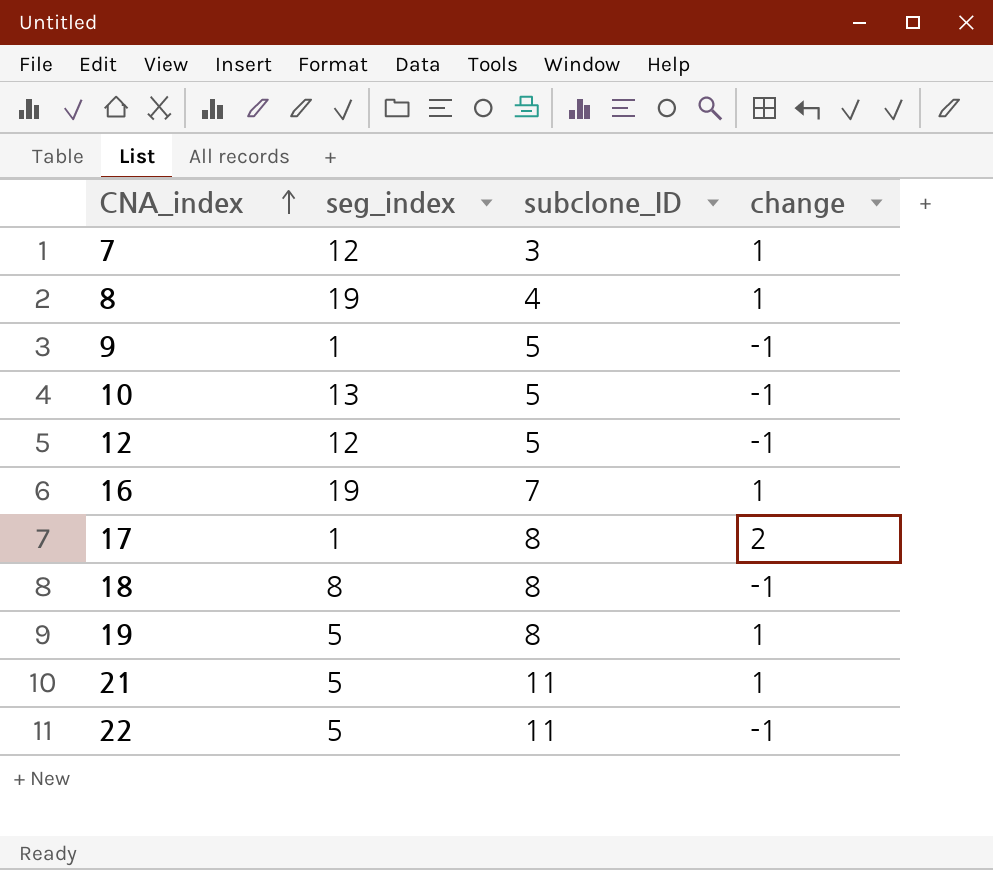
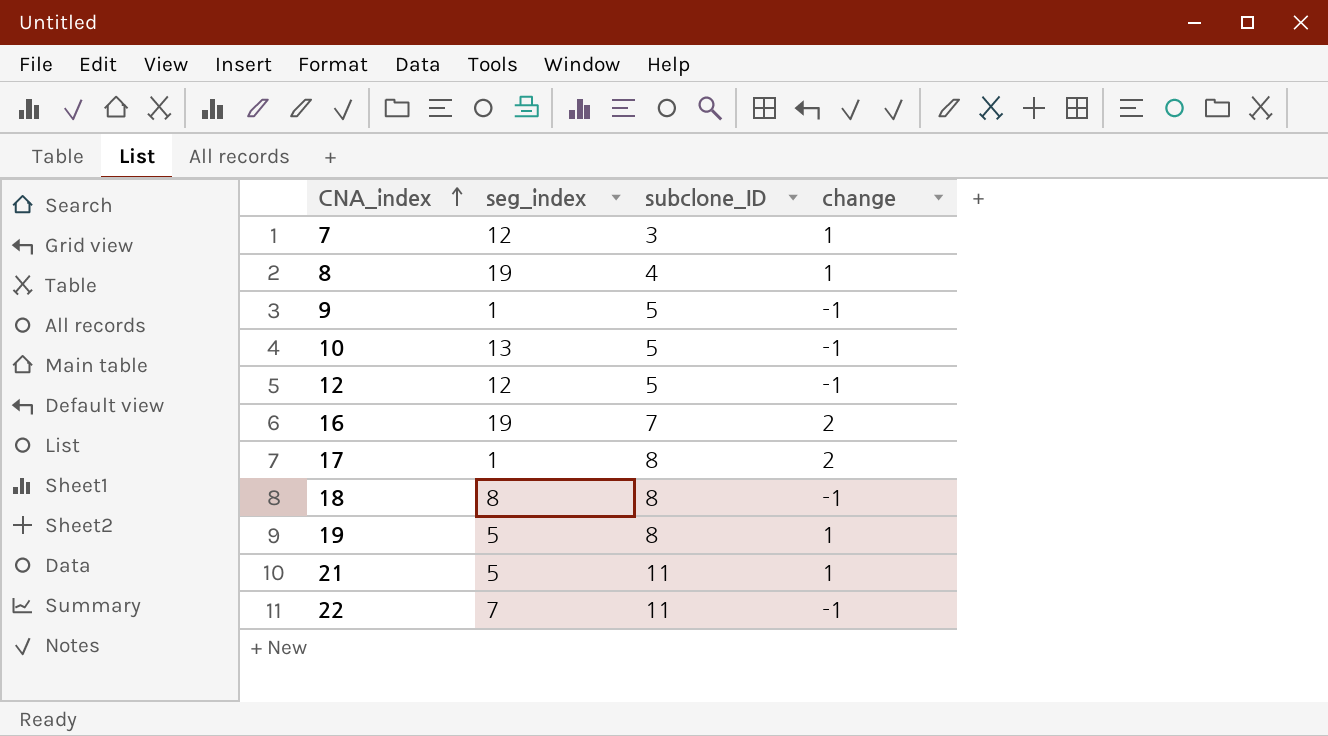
16 | change: 1 -> 2
22 | seg_index: 5 -> 7

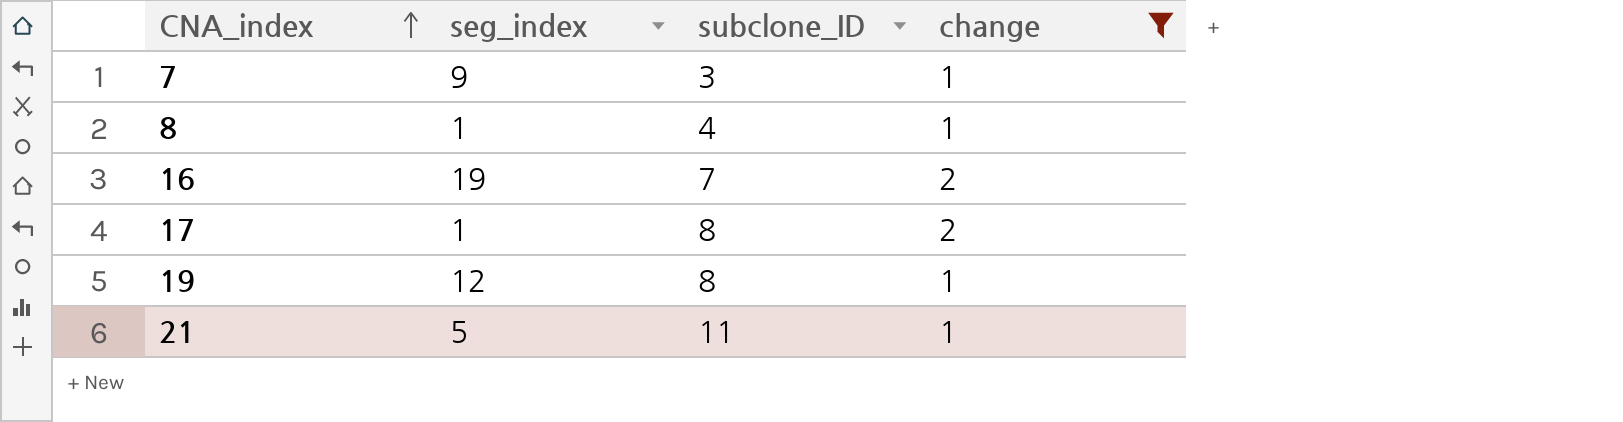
filter: none -> change != -1
7 | seg_index: 12 -> 9
8 | seg_index: 19 -> 1
19 | seg_index: 5 -> 12

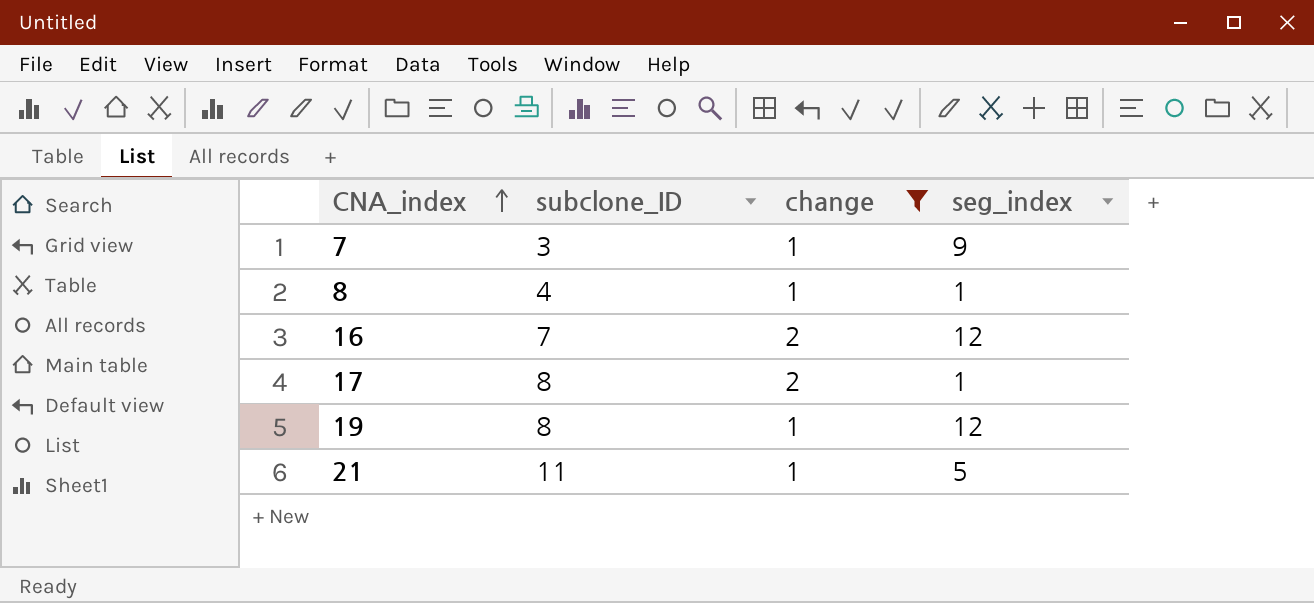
column seg_index | position: 2 -> 4
16 | seg_index: 19 -> 12

